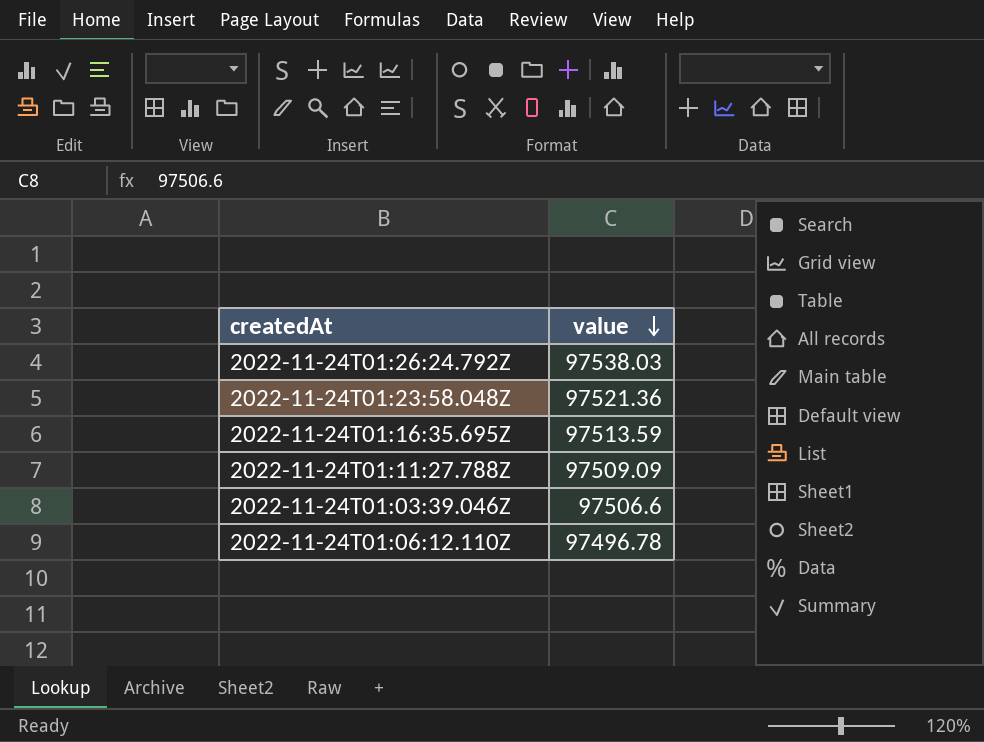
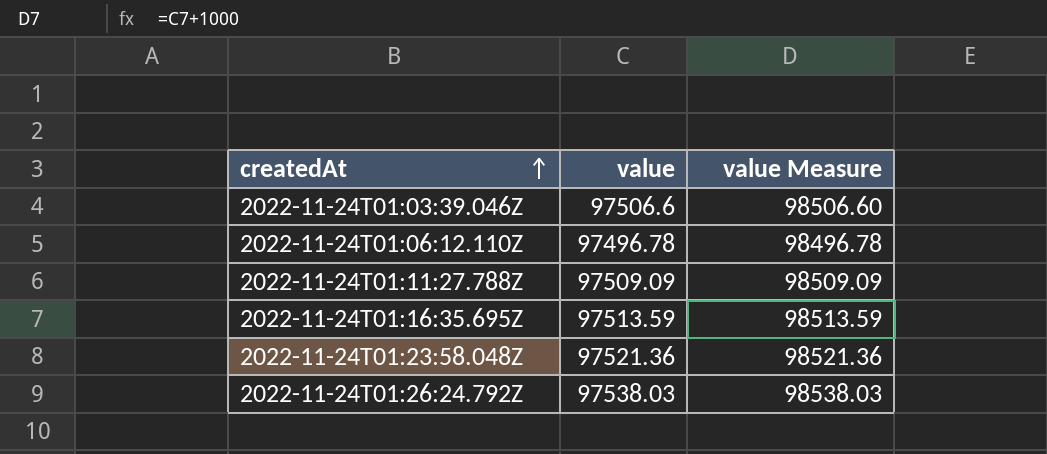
row order: value descending -> createdAt ascending
column value Measure | formula: none -> [value] + 1000

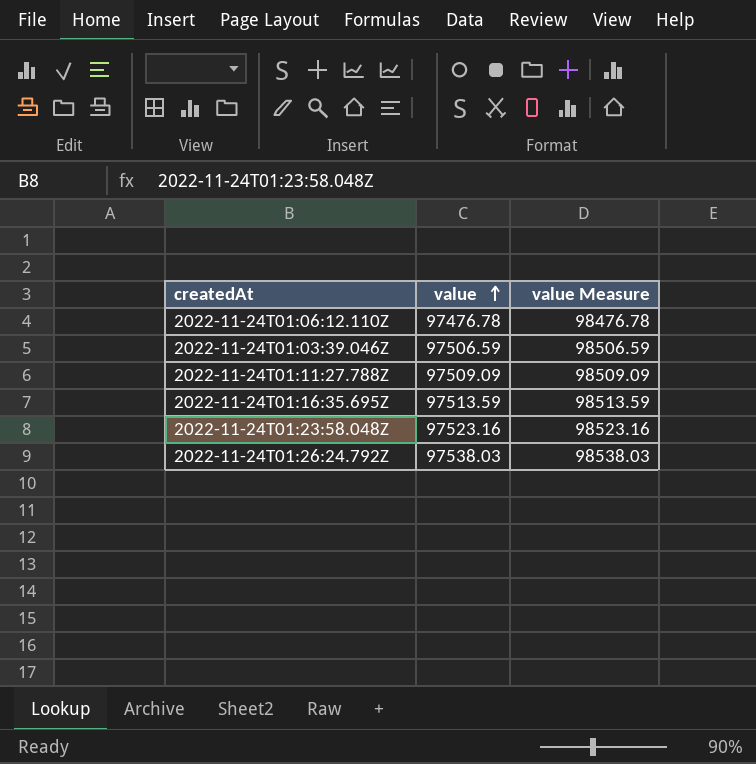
row order: createdAt ascending -> value ascending
2022-11-24T01:06:12.110Z | value: 97496.78 -> 97476.78
2022-11-24T01:06:12.110Z | value Measure: 98496.78 -> 98476.78
2022-11-24T01:03:39.046Z | value: 97506.6 -> 97506.59
2022-11-24T01:03:39.046Z | value Measure: 98506.60 -> 98506.59
2022-11-24T01:23:58.048Z | value: 97521.36 -> 97523.16
2022-11-24T01:23:58.048Z | value Measure: 98521.36 -> 98523.16

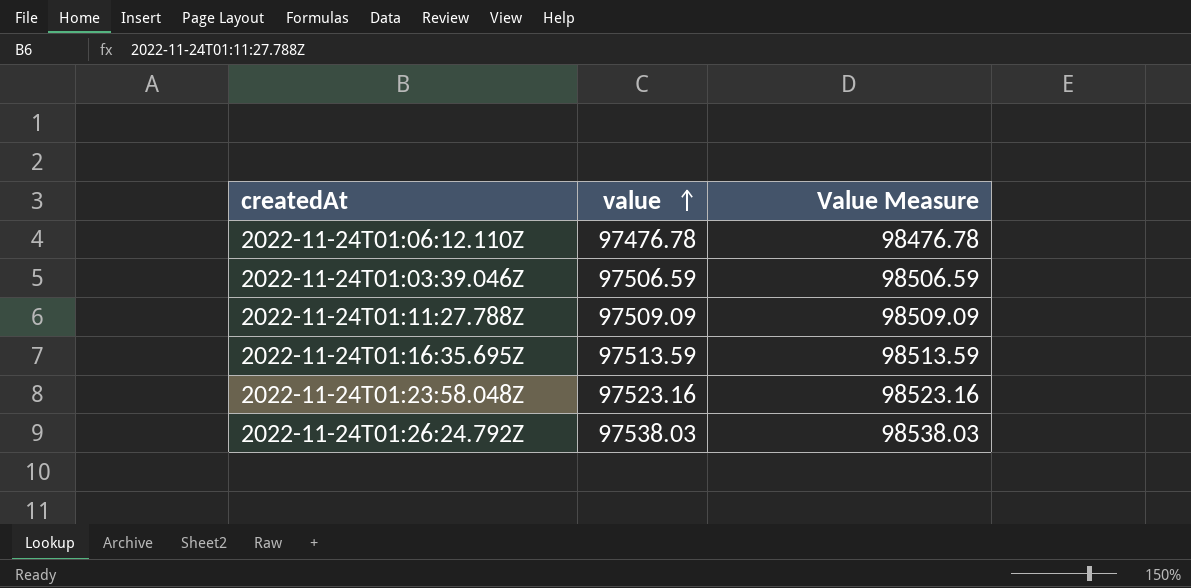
column name: value Measure -> Value Measure

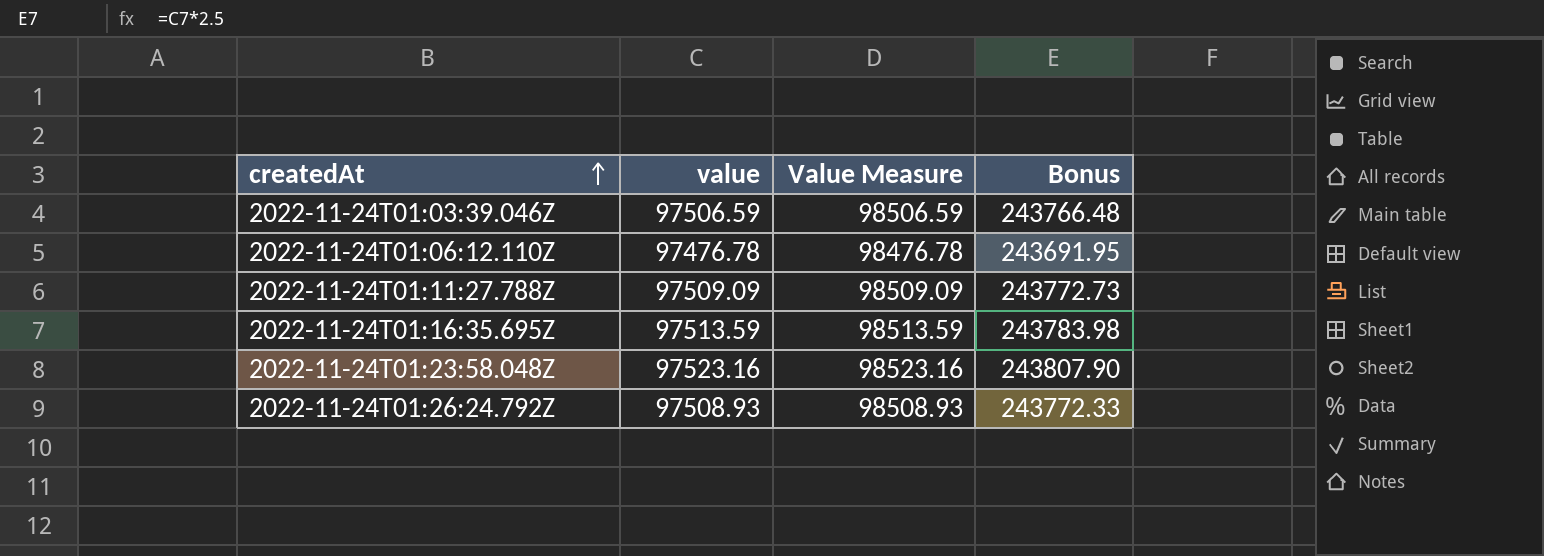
row order: value ascending -> createdAt ascending
column Bonus | formula: none -> [value] * 2.5
2022-11-24T01:26:24.792Z | value: 97538.03 -> 97508.93
2022-11-24T01:26:24.792Z | Value Measure: 98538.03 -> 98508.93

